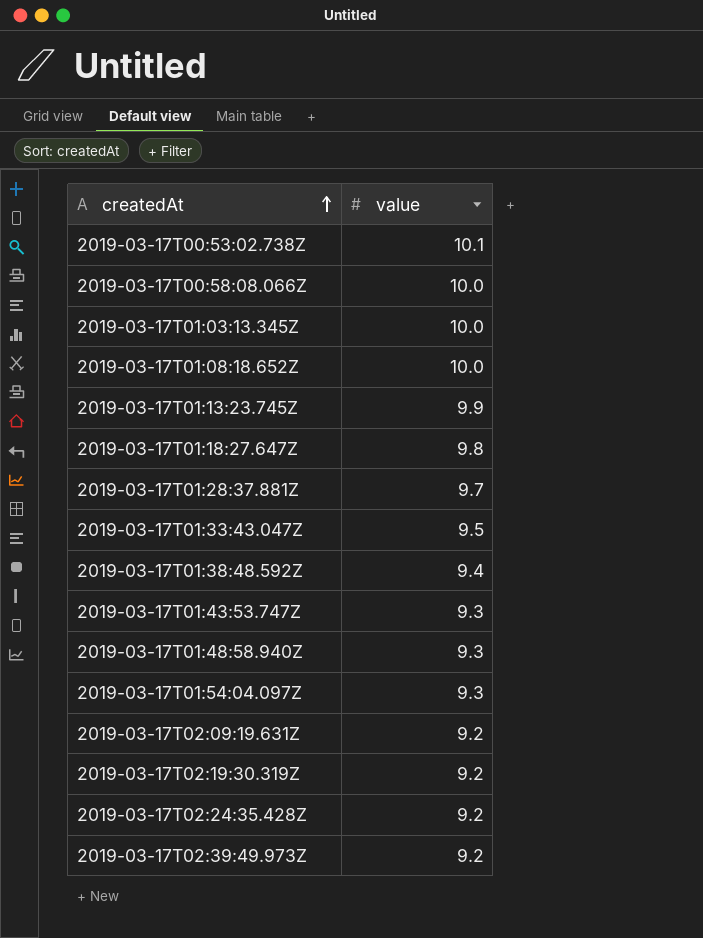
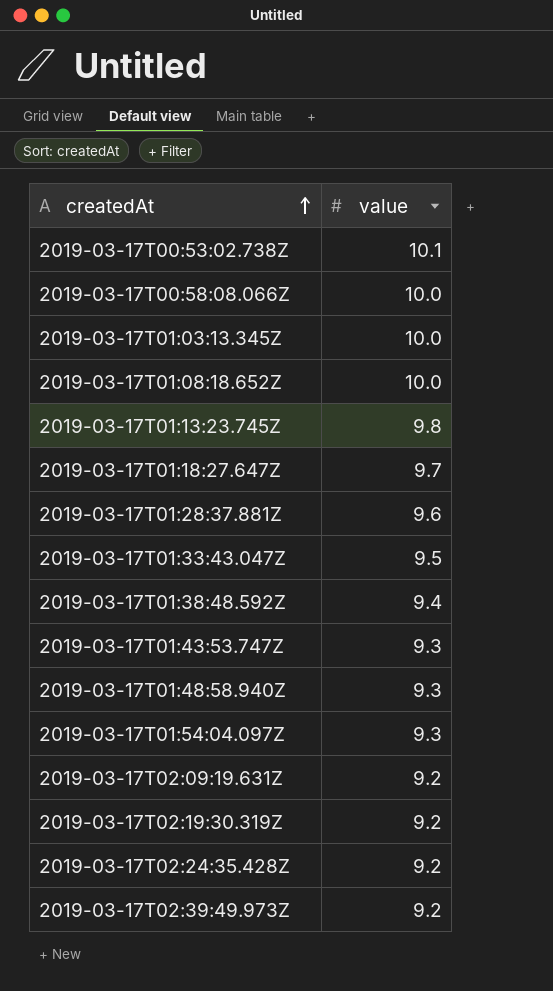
2019-03-17T01:13:23.745Z | value: 9.9 -> 9.8
2019-03-17T01:18:27.647Z | value: 9.8 -> 9.7
2019-03-17T01:28:37.881Z | value: 9.7 -> 9.6

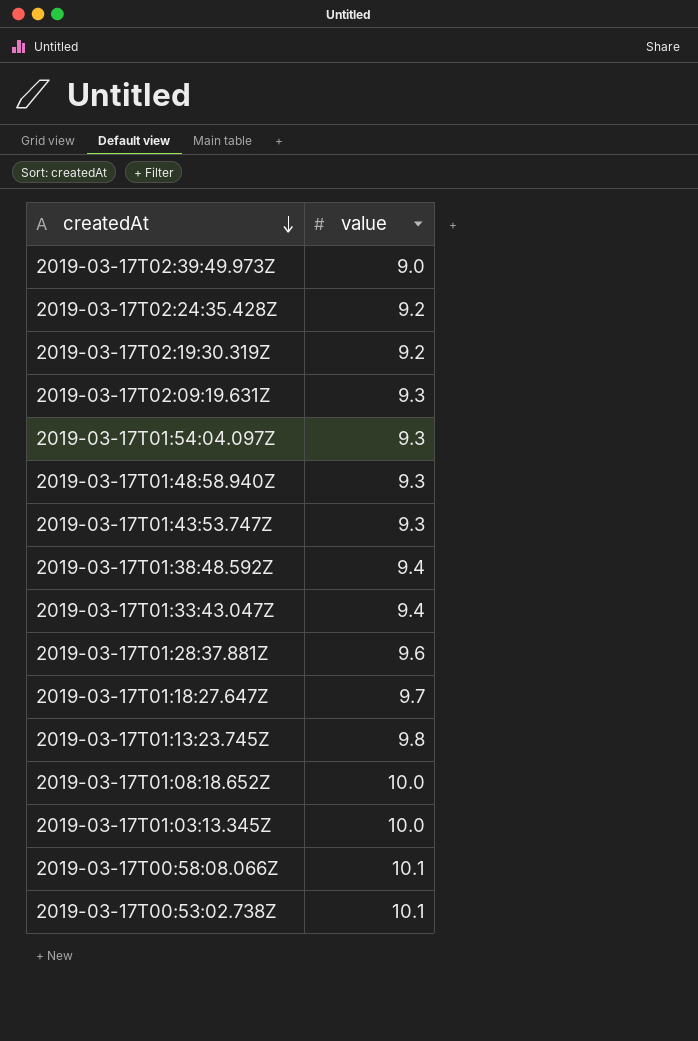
row order: createdAt ascending -> createdAt descending
2019-03-17T02:39:49.973Z | value: 9.2 -> 9.0
2019-03-17T02:09:19.631Z | value: 9.2 -> 9.3
2019-03-17T01:33:43.047Z | value: 9.5 -> 9.4
2019-03-17T00:58:08.066Z | value: 10.0 -> 10.1

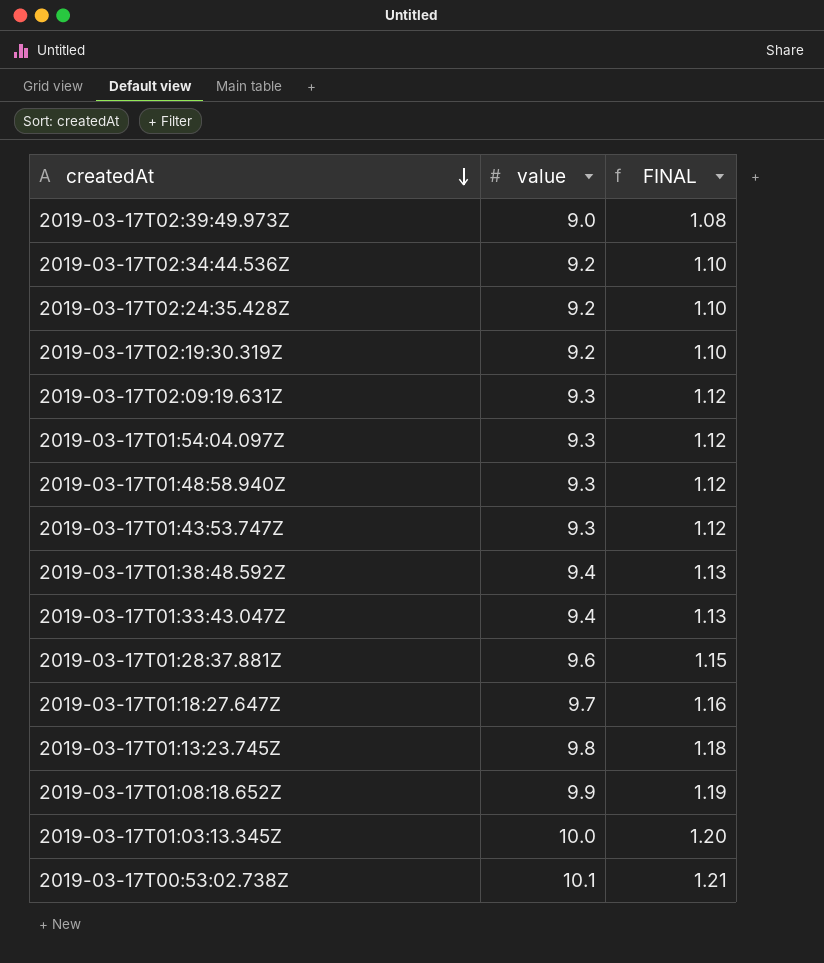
column FINAL | formula: none -> [value] * 0.12
row 2019-03-17T00:58:08.066Z: 10.1 -> none
row 2019-03-17T02:34:44.536Z: none -> 9.2 | 1.10
2019-03-17T01:08:18.652Z | value: 10.0 -> 9.9

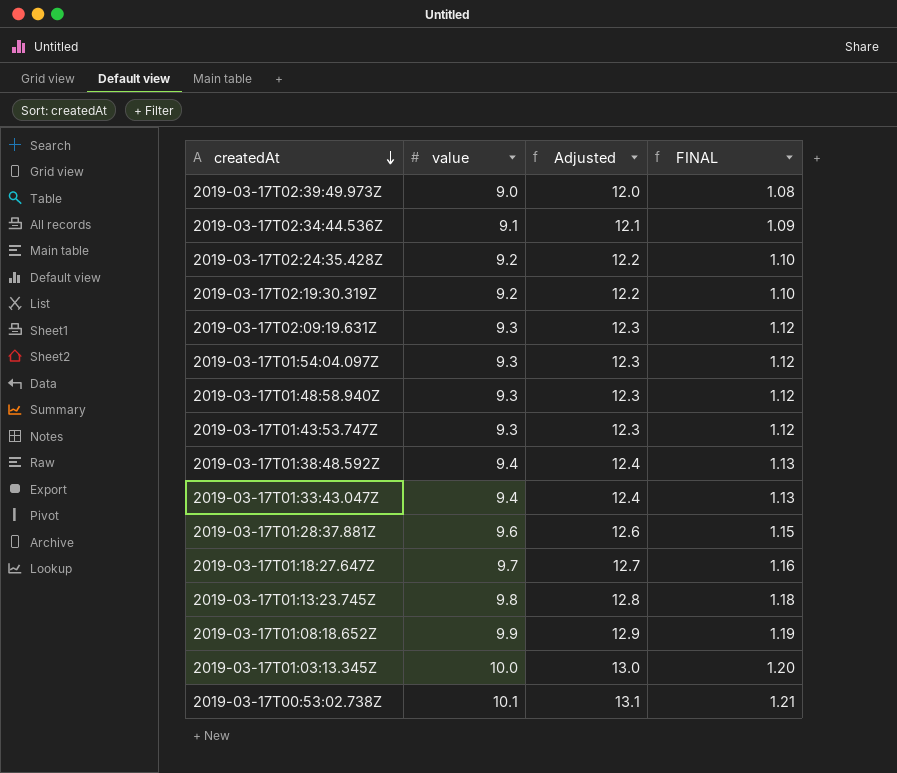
column Adjusted | formula: none -> [value] + 3
2019-03-17T02:34:44.536Z | value: 9.2 -> 9.1
2019-03-17T02:34:44.536Z | FINAL: 1.10 -> 1.09

